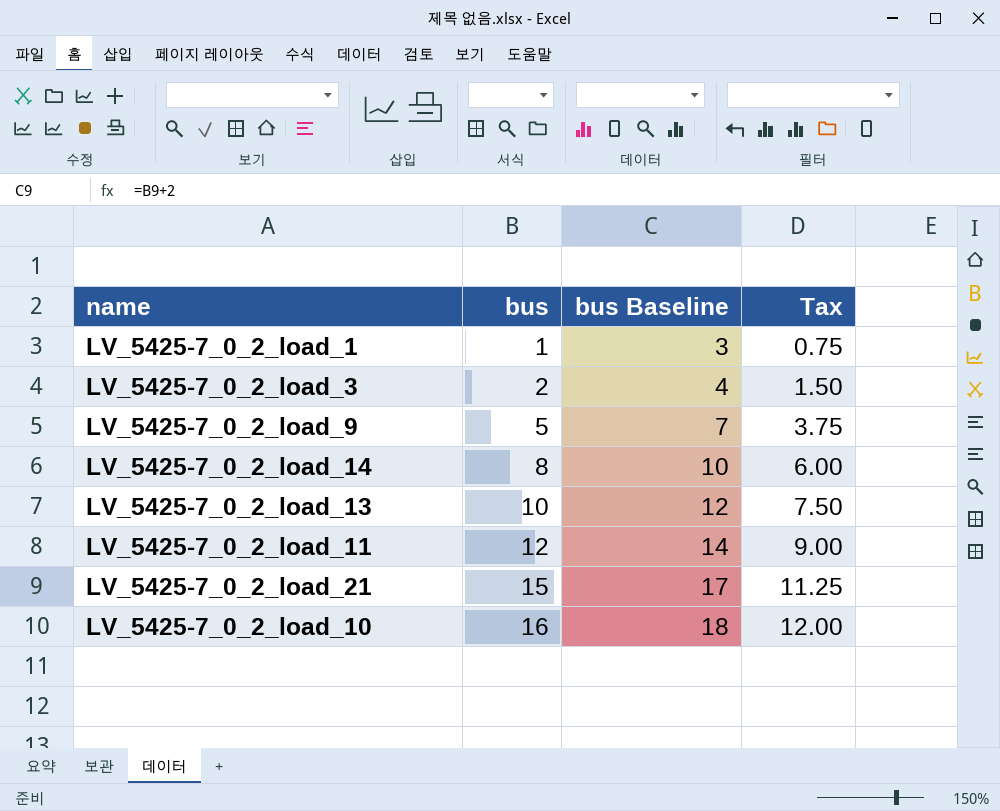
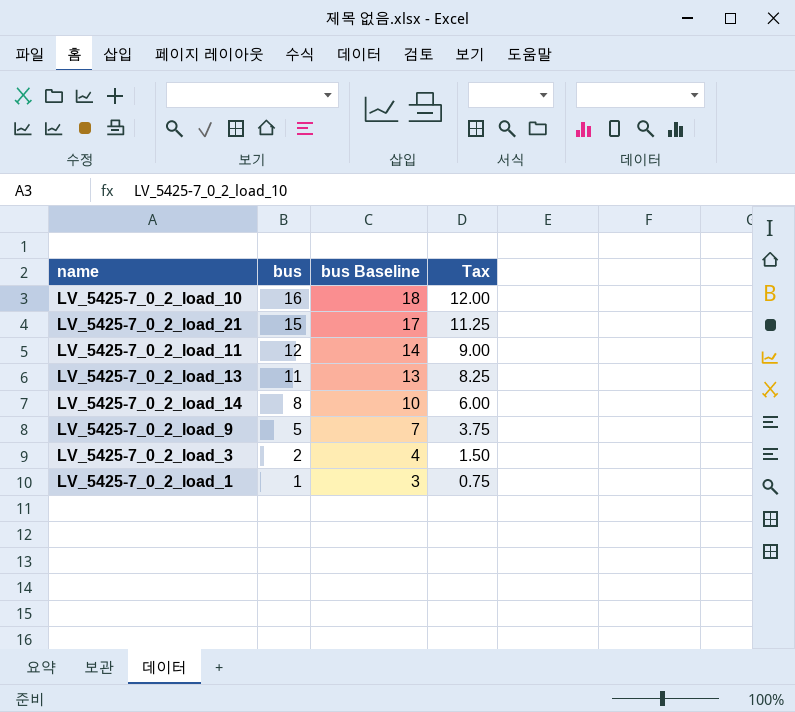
row order: bus ascending -> bus descending
LV_5425-7_0_2_load_13 | bus: 10 -> 11
LV_5425-7_0_2_load_13 | bus Baseline: 12 -> 13
LV_5425-7_0_2_load_13 | Tax: 7.50 -> 8.25

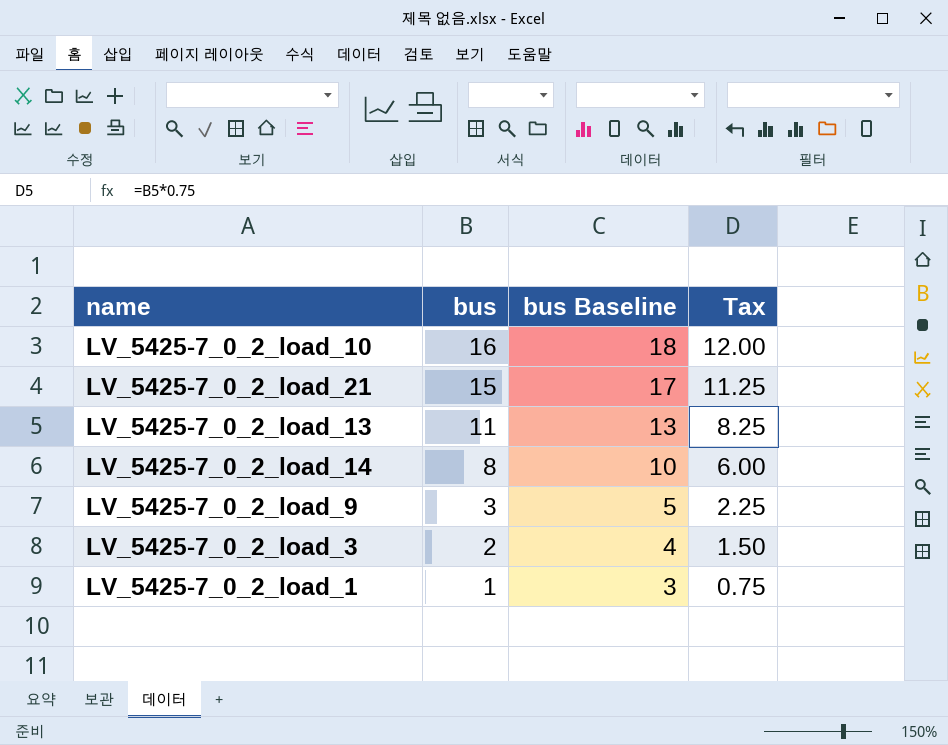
row LV_5425-7_0_2_load_11: 12 | 14 | 9.00 -> none
LV_5425-7_0_2_load_9 | bus: 5 -> 3
LV_5425-7_0_2_load_9 | bus Baseline: 7 -> 5
LV_5425-7_0_2_load_9 | Tax: 3.75 -> 2.25

